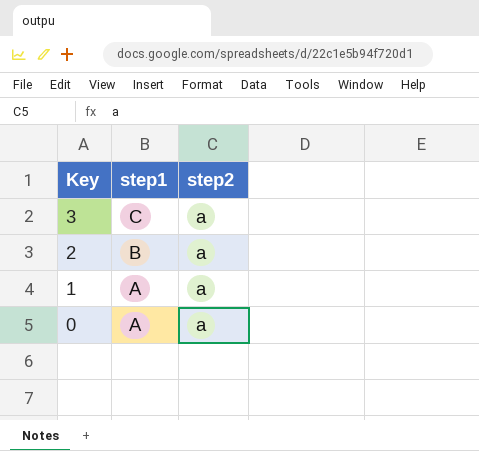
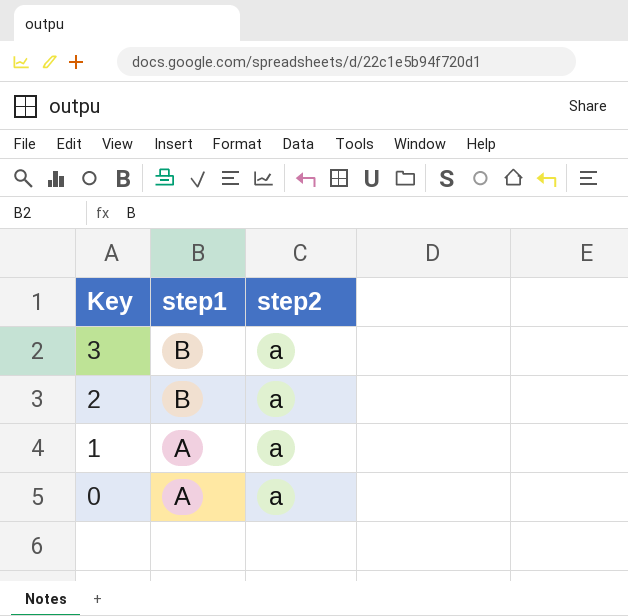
3 | step1: C -> B

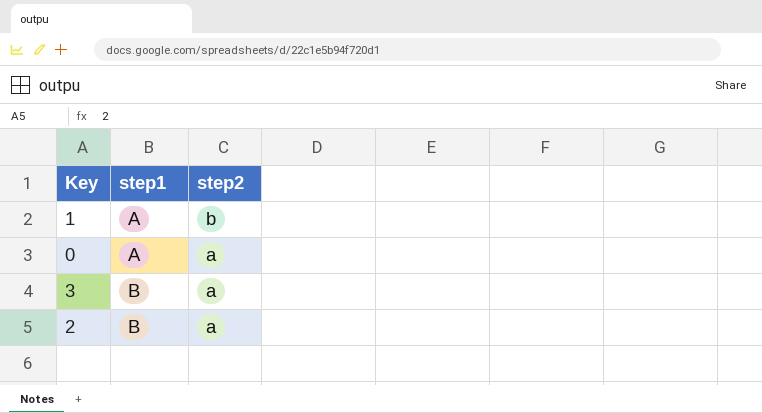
row order: Key descending -> step1 ascending
1 | step2: a -> b

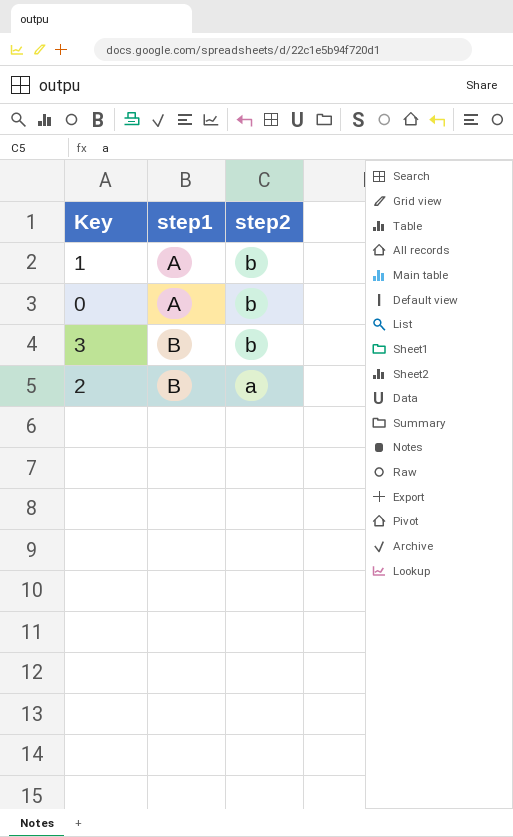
0 | step2: a -> b
3 | step2: a -> b

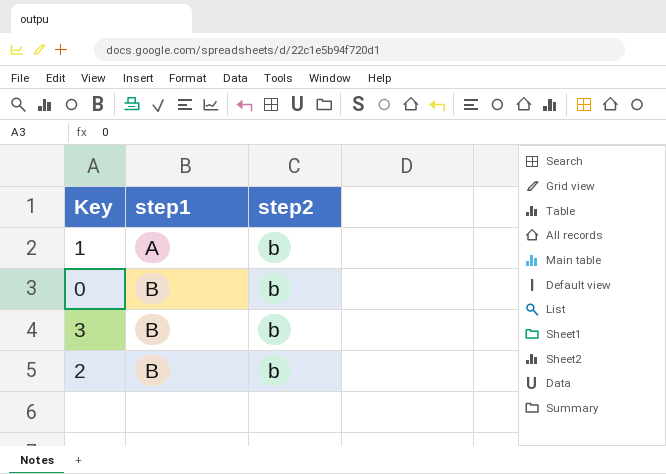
0 | step1: A -> B
2 | step2: a -> b

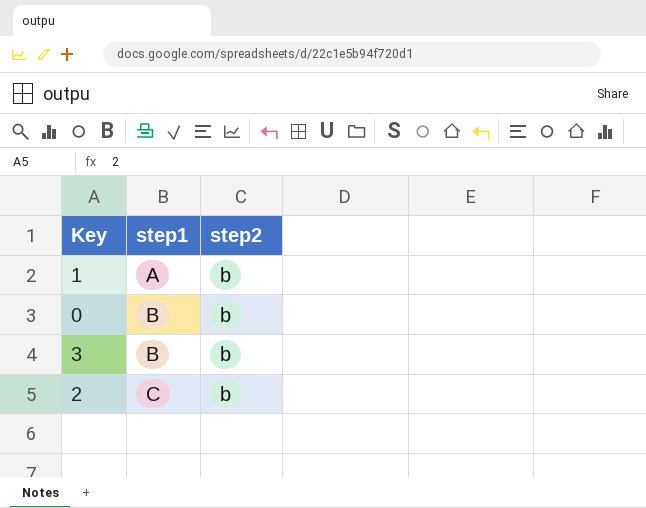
2 | step1: B -> C

